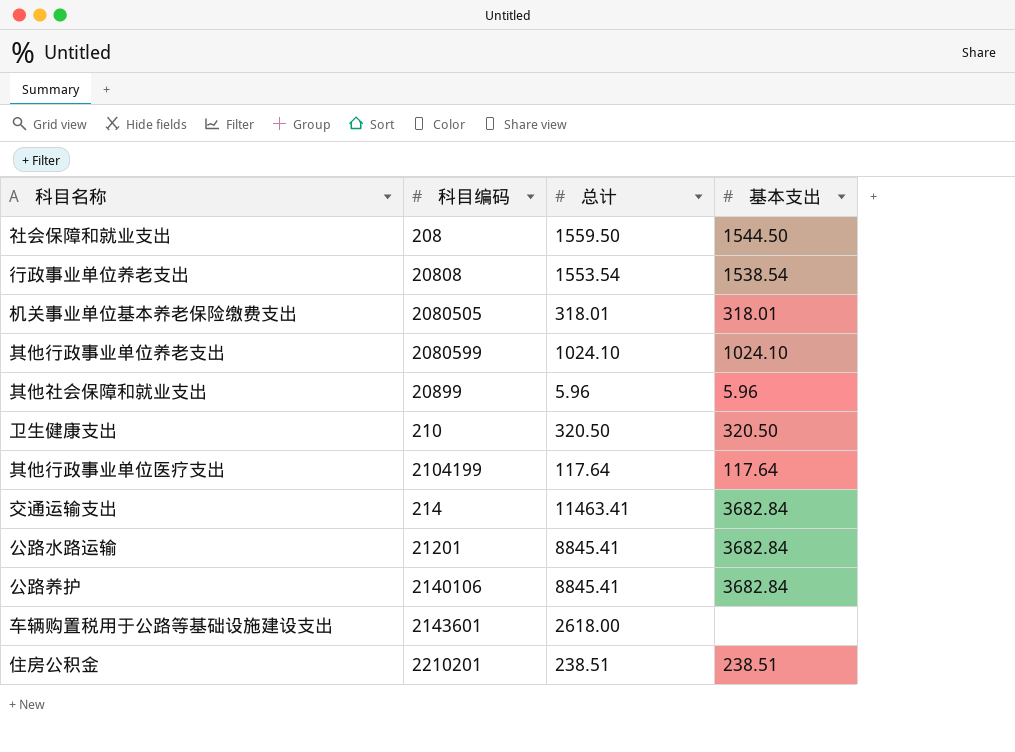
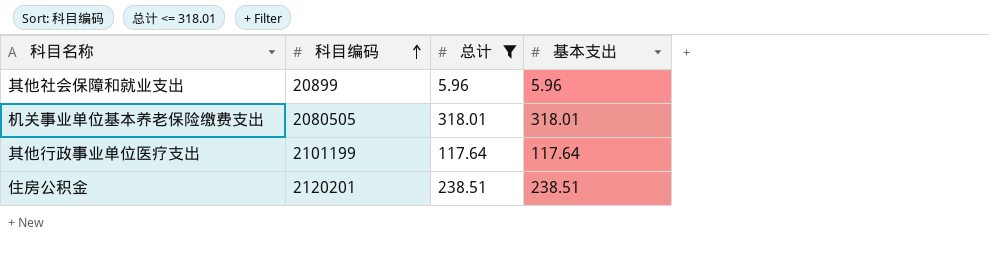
filter: none -> 总计 <= 318.01
row order: none -> 科目编码 ascending
其他行政事业单位医疗支出 | 科目编码: 2104199 -> 2101199
住房公积金 | 科目编码: 2210201 -> 2120201

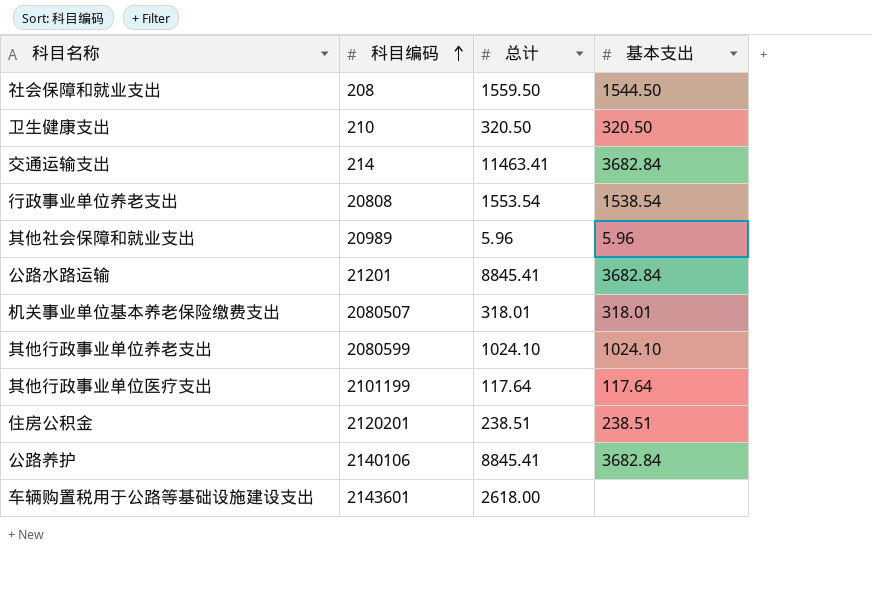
filter: 总计 <= 318.01 -> none
其他社会保障和就业支出 | 科目编码: 20899 -> 20989
机关事业单位基本养老保险缴费支出 | 科目编码: 2080505 -> 2080507

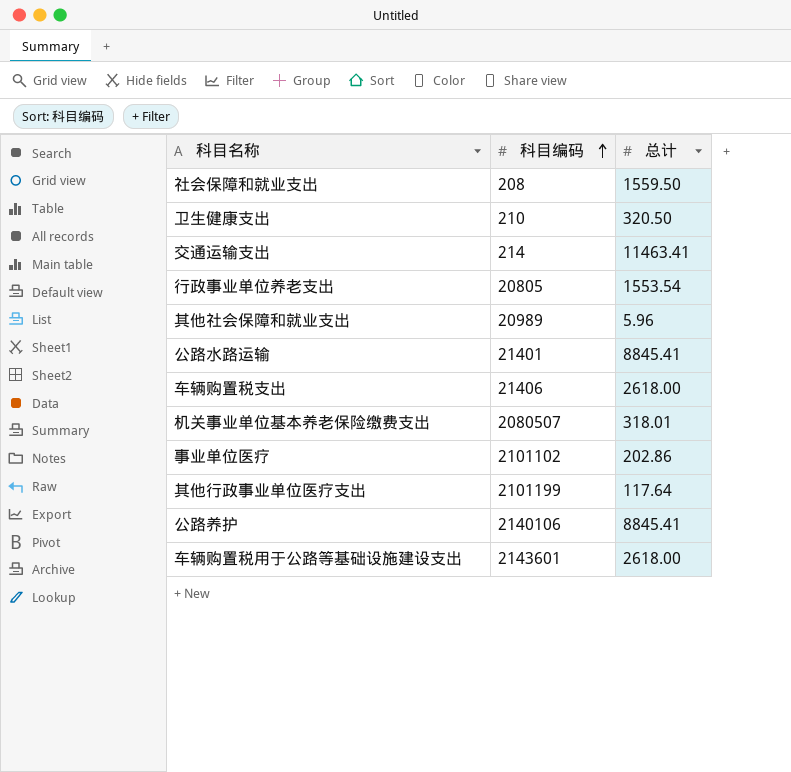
column 基本支出 | position: 4 -> none
row 其他行政事业单位养老支出: 2080599 | 1024.10 | 1024.10 -> none
row 住房公积金: 2120201 | 238.51 | 238.51 -> none
行政事业单位养老支出 | 科目编码: 20808 -> 20805
公路水路运输 | 科目编码: 21201 -> 21401
row 车辆购置税支出: none -> 21406 | 2618.00
row 事业单位医疗: none -> 2101102 | 202.86

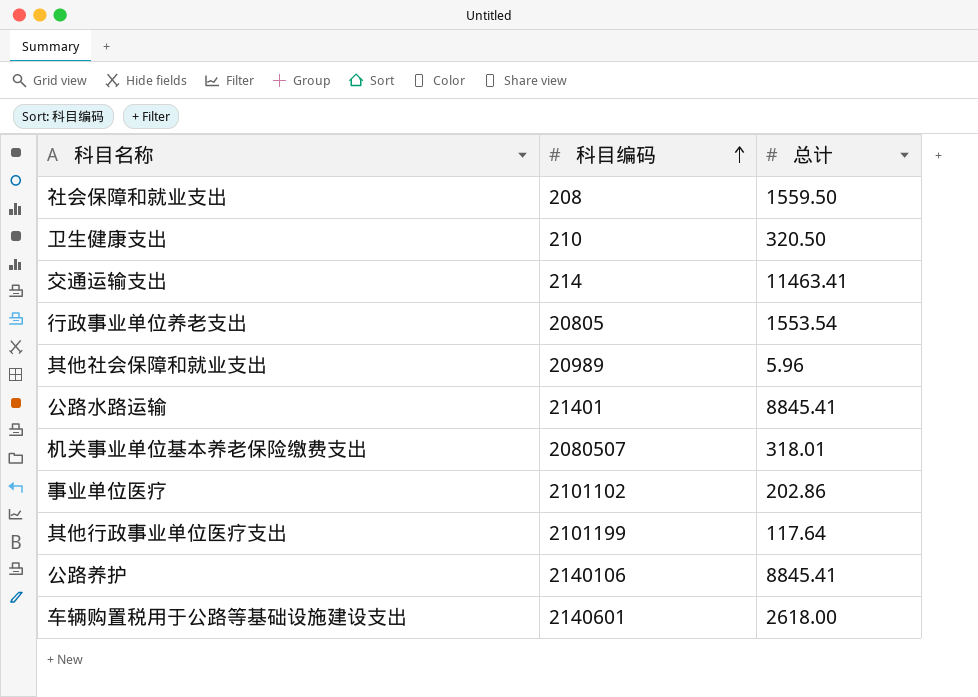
row 车辆购置税支出: 21406 | 2618.00 -> none
车辆购置税用于公路等基础设施建设支出 | 科目编码: 2143601 -> 2140601

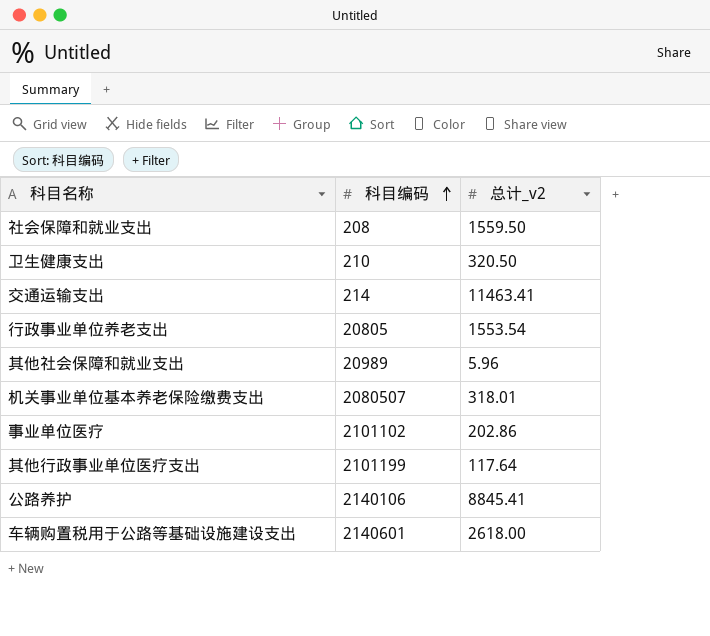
column name: 总计 -> 总计_v2
row 公路水路运输: 21401 | 8845.41 -> none

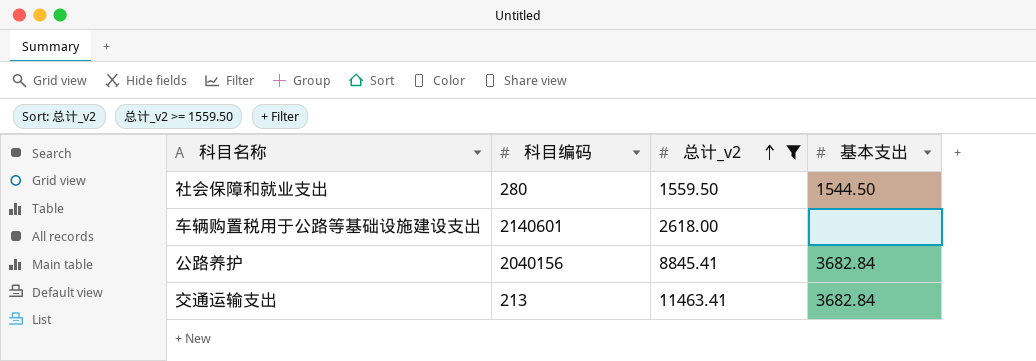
filter: none -> 总计_v2 >= 1559.50
row order: 科目编码 ascending -> 总计_v2 ascending
column 基本支出 | position: none -> 4
社会保障和就业支出 | 科目编码: 208 -> 280
公路养护 | 科目编码: 2140106 -> 2040156
交通运输支出 | 科目编码: 214 -> 213

